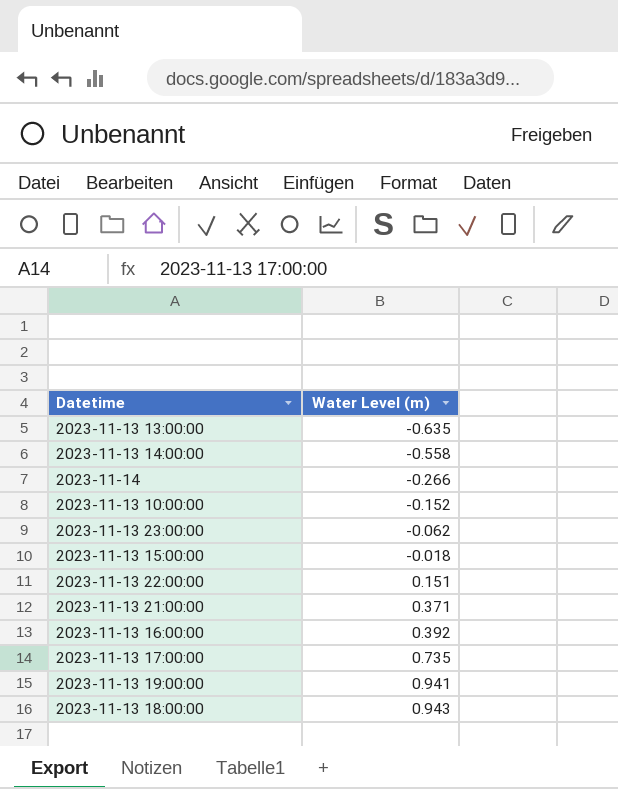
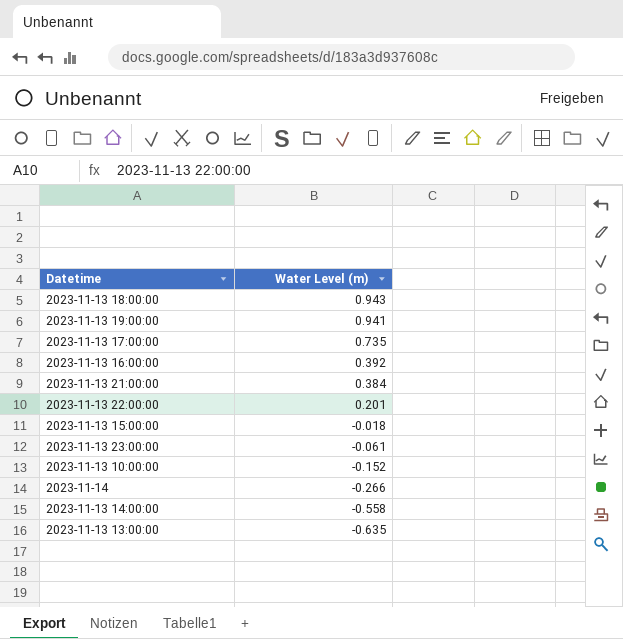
row order: Water Level (m) ascending -> Water Level (m) descending
2023-11-13 21:00:00 | Water Level (m): 0.371 -> 0.384
2023-11-13 22:00:00 | Water Level (m): 0.151 -> 0.201
2023-11-13 23:00:00 | Water Level (m): -0.062 -> -0.061

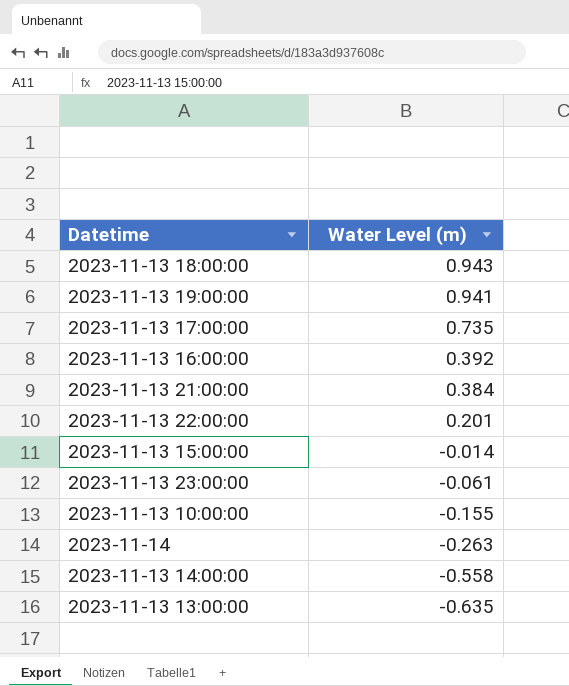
2023-11-13 15:00:00 | Water Level (m): -0.018 -> -0.014
2023-11-13 10:00:00 | Water Level (m): -0.152 -> -0.155
2023-11-14 | Water Level (m): -0.266 -> -0.263

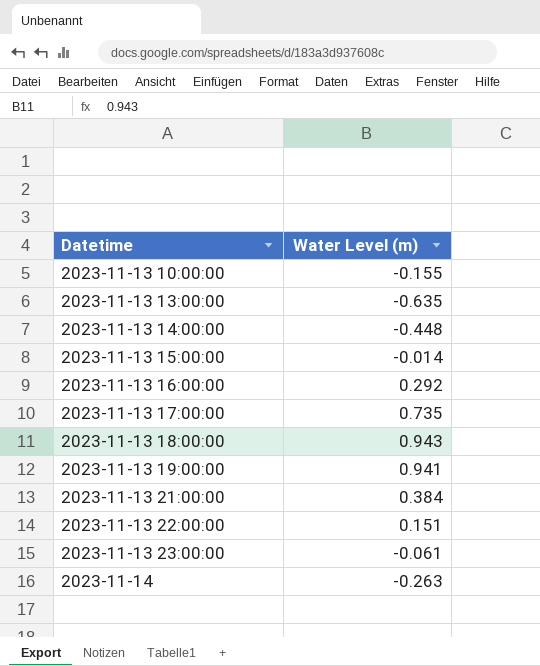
row order: Water Level (m) descending -> Datetime ascending
2023-11-13 14:00:00 | Water Level (m): -0.558 -> -0.448
2023-11-13 16:00:00 | Water Level (m): 0.392 -> 0.292
2023-11-13 22:00:00 | Water Level (m): 0.201 -> 0.151

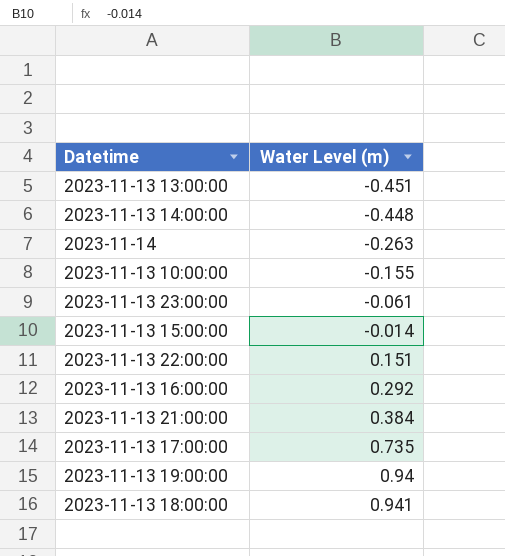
row order: Datetime ascending -> Water Level (m) ascending
2023-11-13 13:00:00 | Water Level (m): -0.635 -> -0.451
2023-11-13 19:00:00 | Water Level (m): 0.941 -> 0.94
2023-11-13 18:00:00 | Water Level (m): 0.943 -> 0.941

